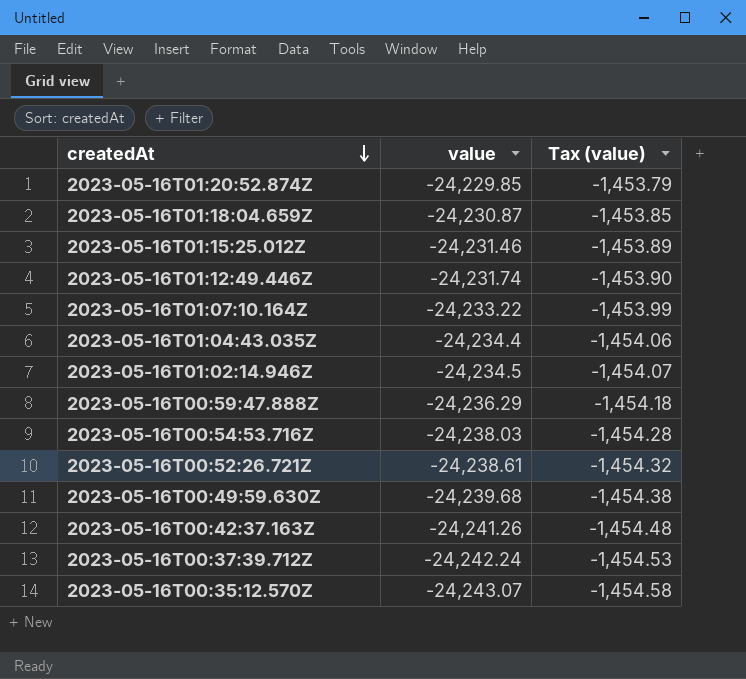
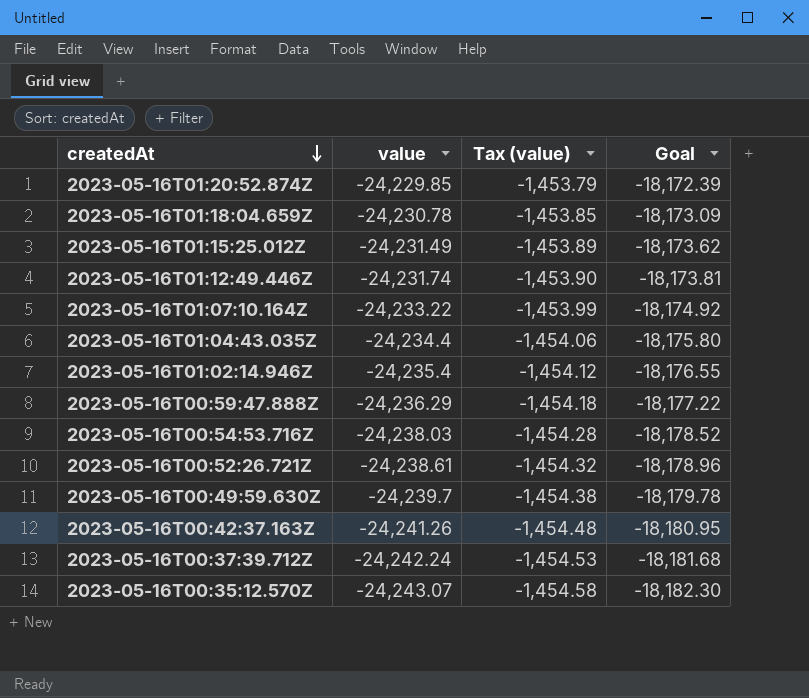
column Goal | formula: none -> [value] * 0.75
2023-05-16T01:18:04.659Z | value: -24,230.87 -> -24,230.78
2023-05-16T01:15:25.012Z | value: -24,231.46 -> -24,231.49
2023-05-16T01:02:14.946Z | value: -24,234.5 -> -24,235.4
2023-05-16T01:02:14.946Z | Tax (value): -1,454.07 -> -1,454.12
2023-05-16T00:49:59.630Z | value: -24,239.68 -> -24,239.7

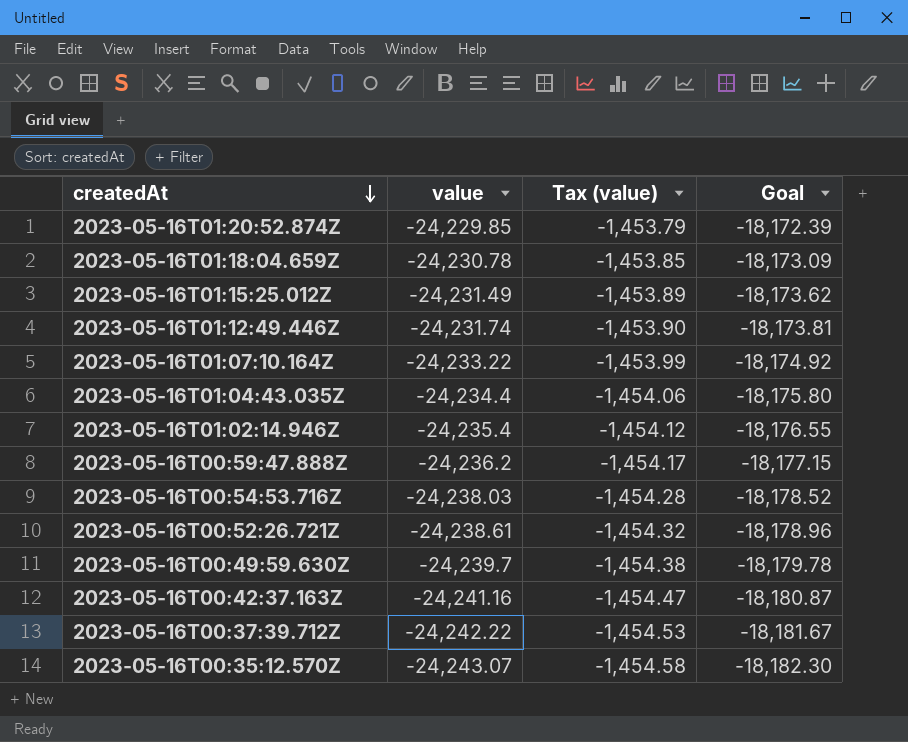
2023-05-16T00:59:47.888Z | value: -24,236.29 -> -24,236.2
2023-05-16T00:59:47.888Z | Tax (value): -1,454.18 -> -1,454.17
2023-05-16T00:59:47.888Z | Goal: -18,177.22 -> -18,177.15
2023-05-16T00:42:37.163Z | value: -24,241.26 -> -24,241.16
2023-05-16T00:42:37.163Z | Tax (value): -1,454.48 -> -1,454.47
2023-05-16T00:42:37.163Z | Goal: -18,180.95 -> -18,180.87
2023-05-16T00:37:39.712Z | value: -24,242.24 -> -24,242.22
2023-05-16T00:37:39.712Z | Goal: -18,181.68 -> -18,181.67

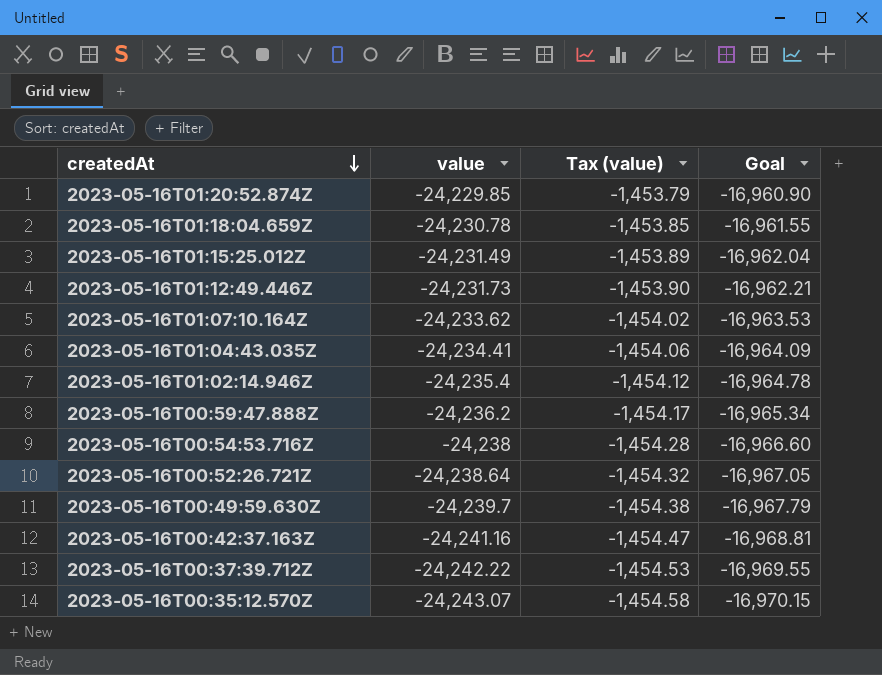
column Goal | formula: [value] * 0.75 -> [value] * 0.7
2023-05-16T01:12:49.446Z | value: -24,231.74 -> -24,231.73
2023-05-16T01:07:10.164Z | value: -24,233.22 -> -24,233.62
2023-05-16T01:07:10.164Z | Tax (value): -1,453.99 -> -1,454.02
2023-05-16T01:04:43.035Z | value: -24,234.4 -> -24,234.41
2023-05-16T00:54:53.716Z | value: -24,238.03 -> -24,238
2023-05-16T00:52:26.721Z | value: -24,238.61 -> -24,238.64

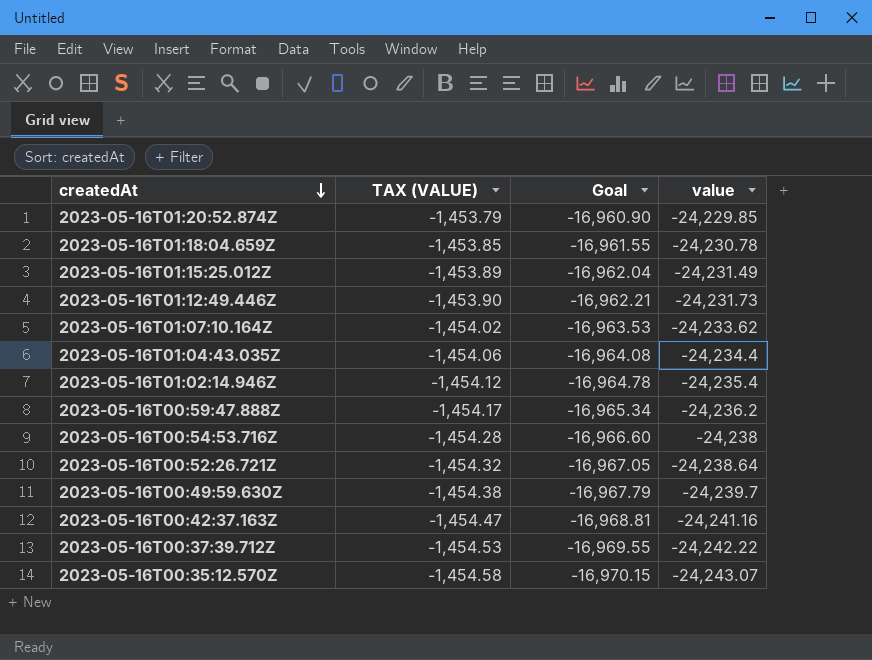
column name: Tax (value) -> TAX (VALUE)
column value | position: 2 -> 4
2023-05-16T01:04:43.035Z | Goal: -16,964.09 -> -16,964.08
2023-05-16T01:04:43.035Z | value: -24,234.41 -> -24,234.4

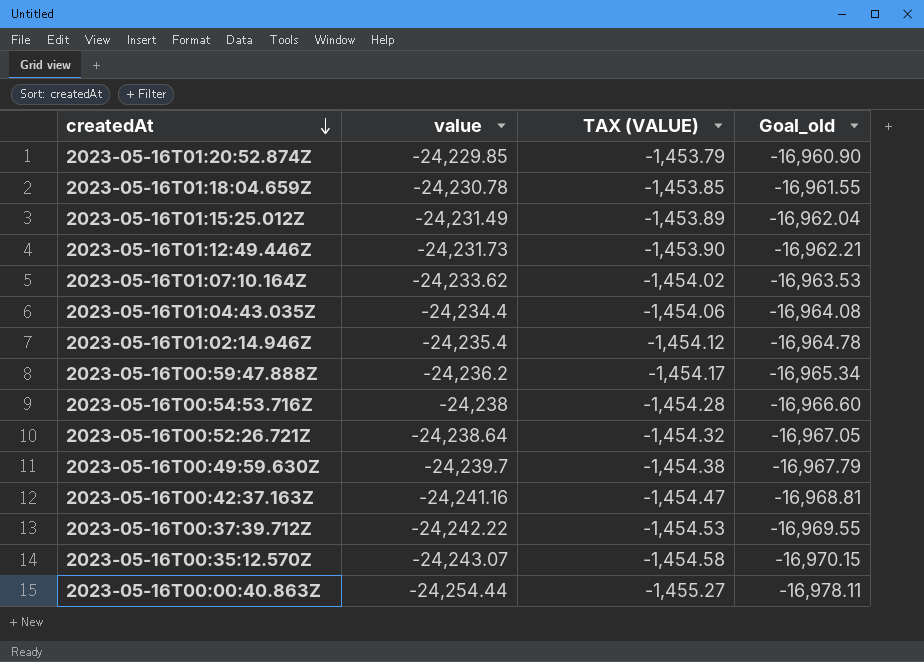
column value | position: 4 -> 2
column name: Goal -> Goal_old
row 2023-05-16T00:00:40.863Z: none -> -24,254.44 | -1,455.27 | -16,978.11

